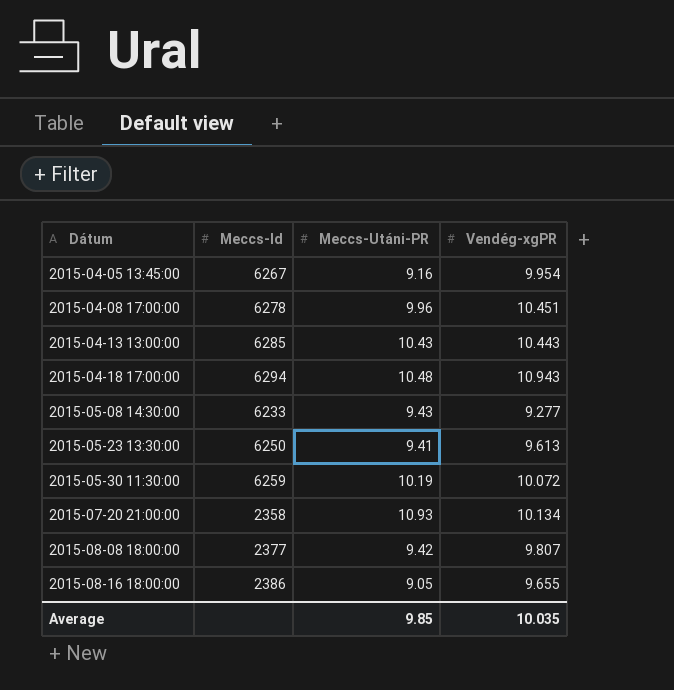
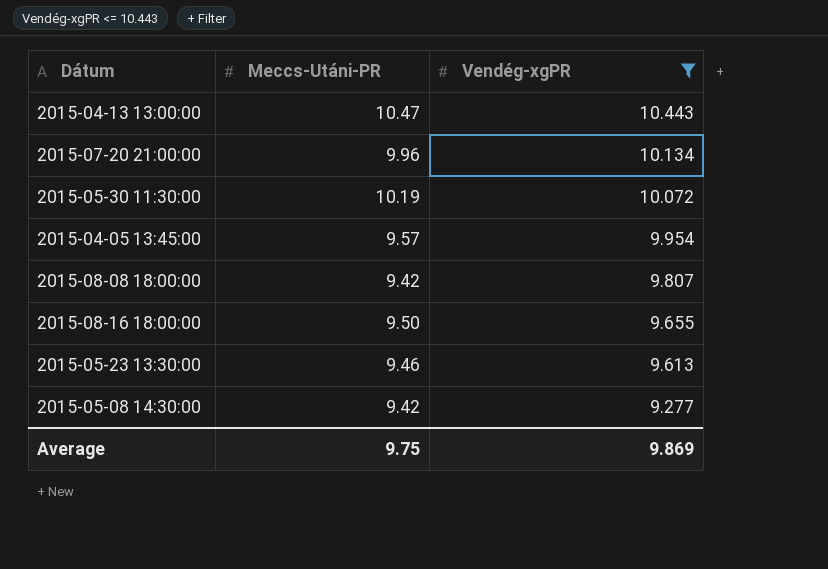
filter: none -> Vendég-xgPR <= 10.443
row order: Dátum ascending -> Vendég-xgPR descending
column Meccs-Id | position: 2 -> none
2015-04-13 13:00:00 | Meccs-Utáni-PR: 10.43 -> 10.47
2015-07-20 21:00:00 | Meccs-Utáni-PR: 10.93 -> 9.96
2015-04-05 13:45:00 | Meccs-Utáni-PR: 9.16 -> 9.57
2015-08-16 18:00:00 | Meccs-Utáni-PR: 9.05 -> 9.50
2015-05-23 13:30:00 | Meccs-Utáni-PR: 9.41 -> 9.46
2015-05-08 14:30:00 | Meccs-Utáni-PR: 9.43 -> 9.42
Average | Meccs-Utáni-PR: 9.85 -> 9.75
Average | Vendég-xgPR: 10.035 -> 9.869

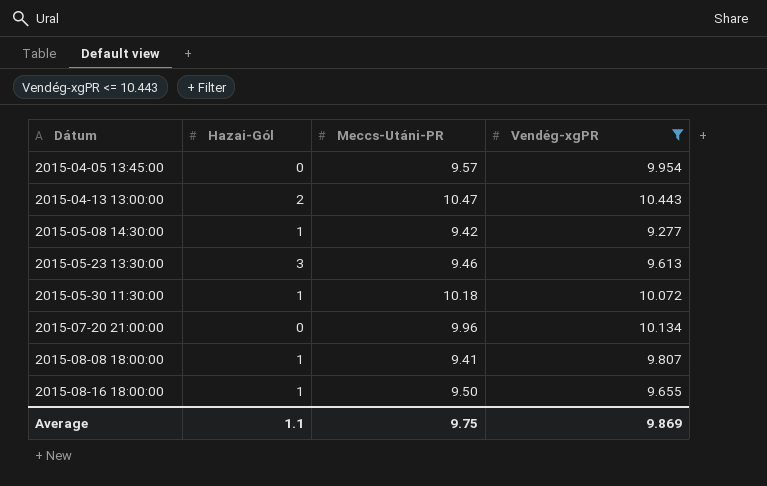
row order: Vendég-xgPR descending -> Dátum ascending
column Hazai-Gól | position: none -> 2
2015-05-30 11:30:00 | Meccs-Utáni-PR: 10.19 -> 10.18
2015-08-08 18:00:00 | Meccs-Utáni-PR: 9.42 -> 9.41

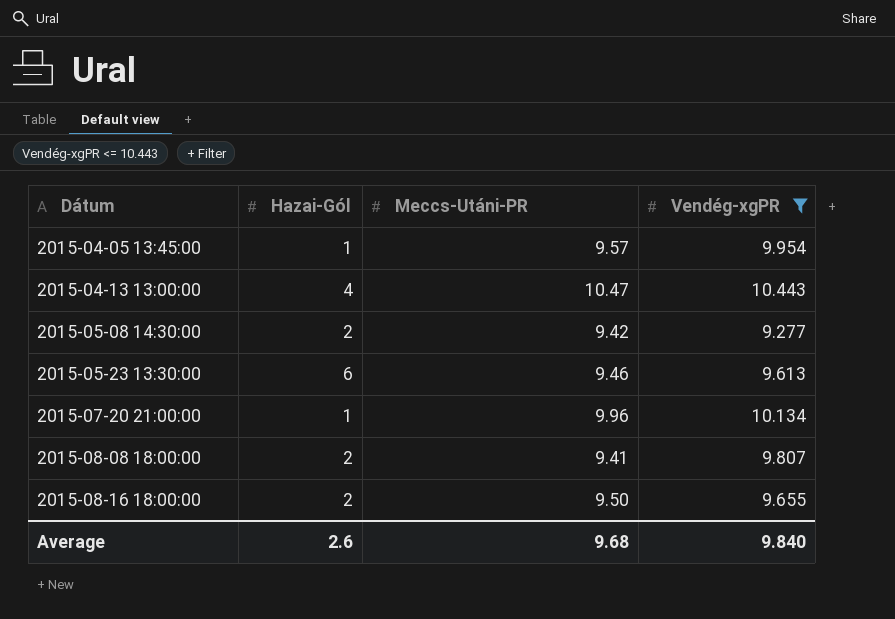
row 2015-05-30 11:30:00: 1 | 10.18 | 10.072 -> none
2015-04-05 13:45:00 | Hazai-Gól: 0 -> 1
2015-04-13 13:00:00 | Hazai-Gól: 2 -> 4
2015-05-08 14:30:00 | Hazai-Gól: 1 -> 2
2015-05-23 13:30:00 | Hazai-Gól: 3 -> 6
2015-07-20 21:00:00 | Hazai-Gól: 0 -> 1
2015-08-08 18:00:00 | Hazai-Gól: 1 -> 2
2015-08-16 18:00:00 | Hazai-Gól: 1 -> 2
Average | Hazai-Gól: 1.1 -> 2.6
Average | Meccs-Utáni-PR: 9.75 -> 9.68
Average | Vendég-xgPR: 9.869 -> 9.840

